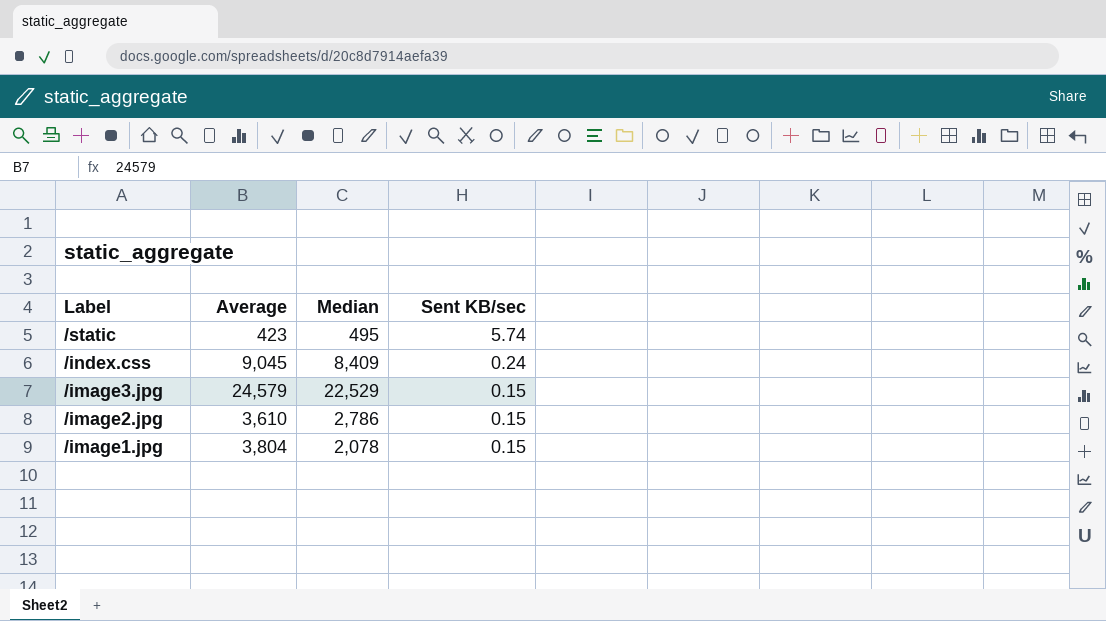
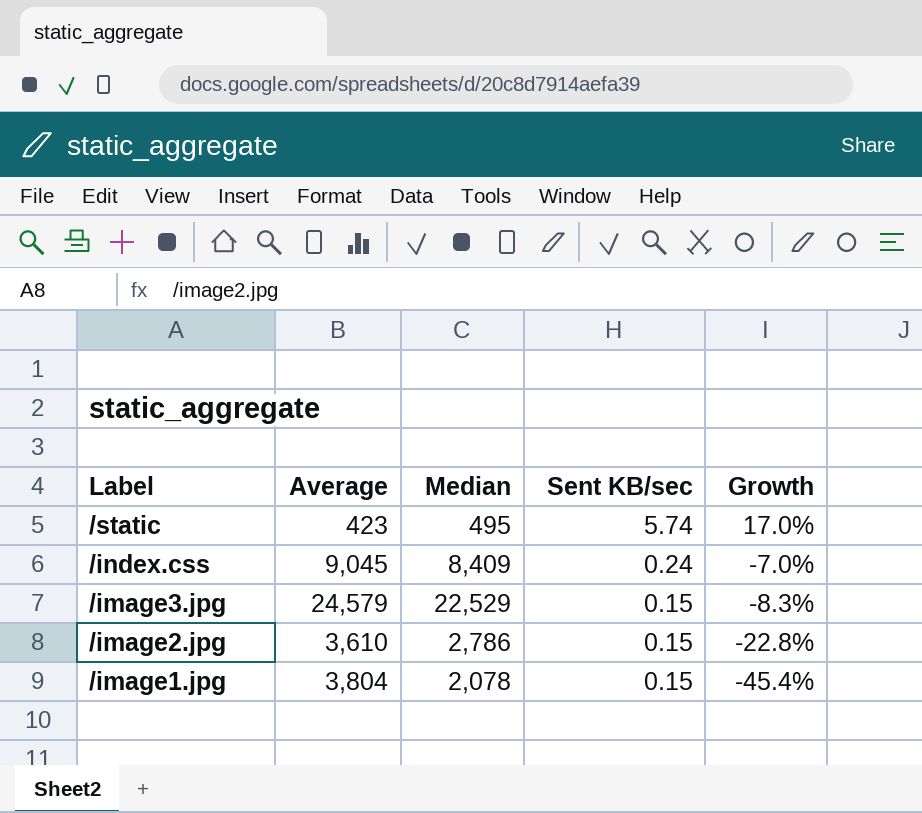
column Growth | formula: none -> ([Median] - [Average]) / [Average]

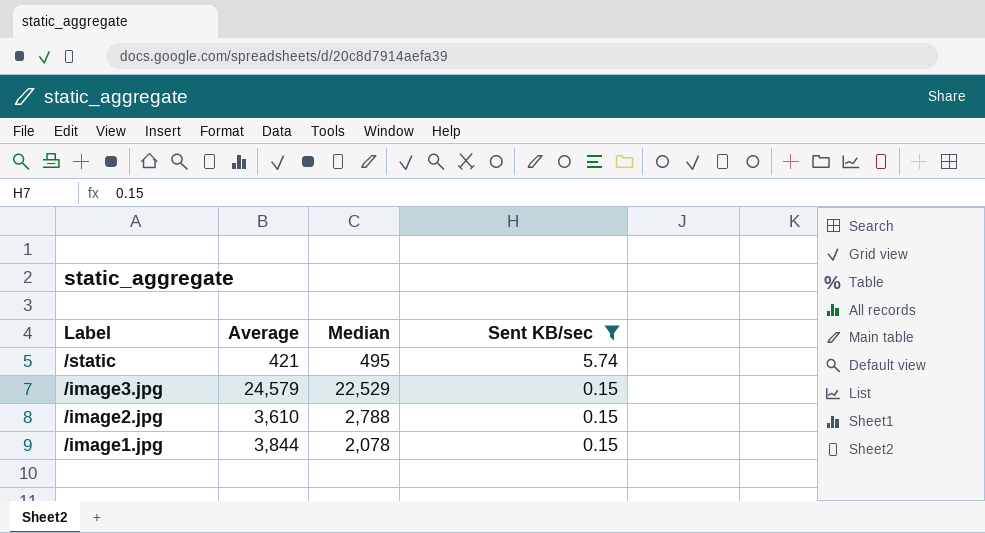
filter: none -> Sent KB/sec != 0.24
column Growth | formula: ([Median] - [Average]) / [Average] -> none
/static | Average: 423 -> 421
/image2.jpg | Median: 2,786 -> 2,788
/image1.jpg | Average: 3,804 -> 3,844

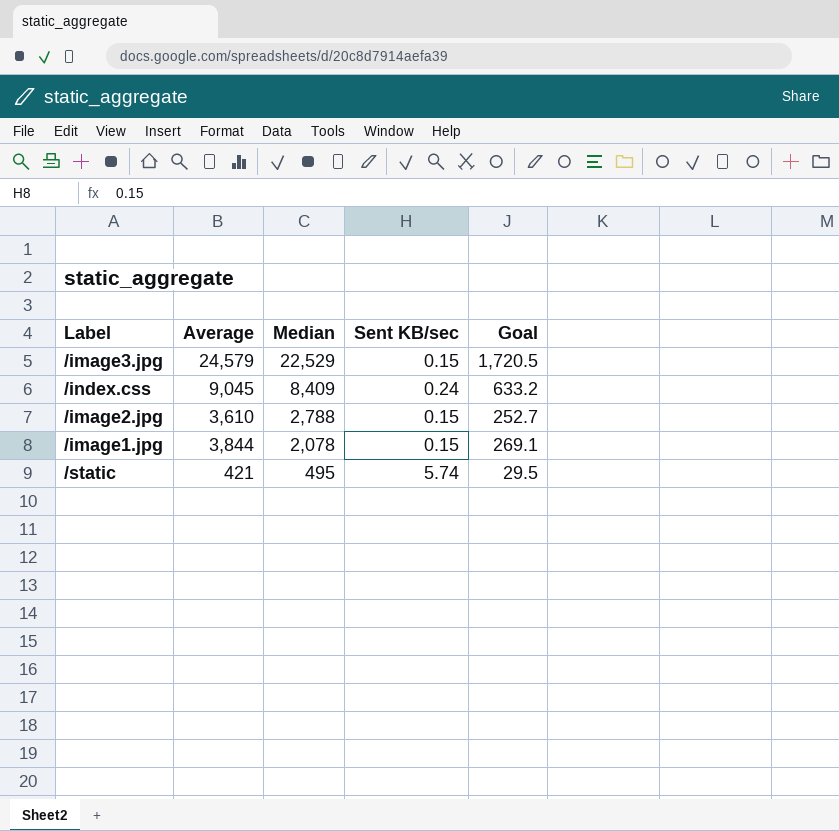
filter: Sent KB/sec != 0.24 -> none
row order: Label descending -> Median descending
column Goal | formula: none -> [Average] * 0.07

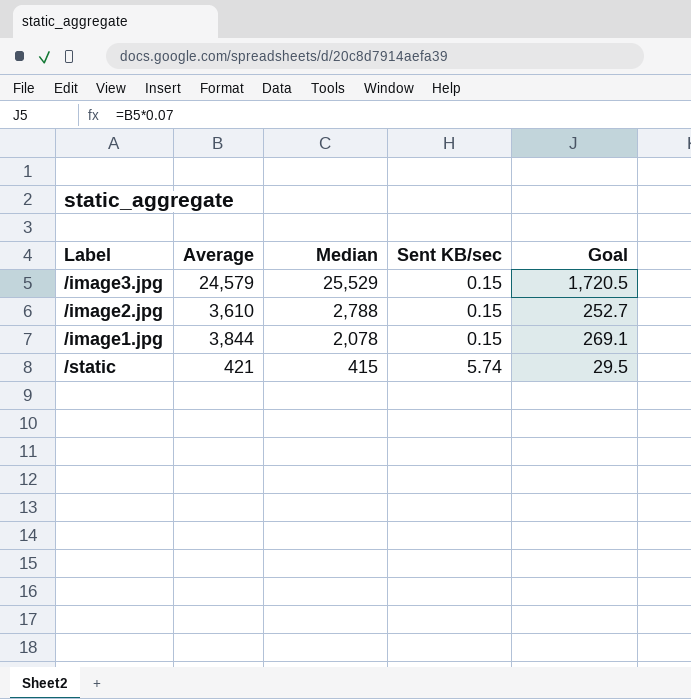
row /index.css: 9,045 | 8,409 | 0.24 | 633.2 -> none
/image3.jpg | Median: 22,529 -> 25,529
/static | Median: 495 -> 415

